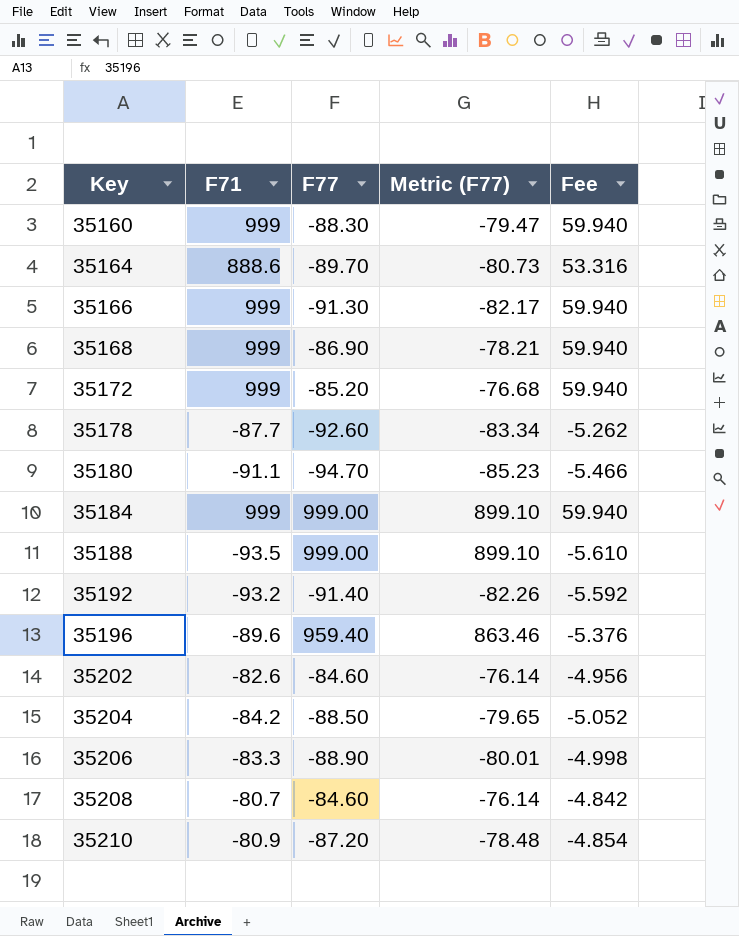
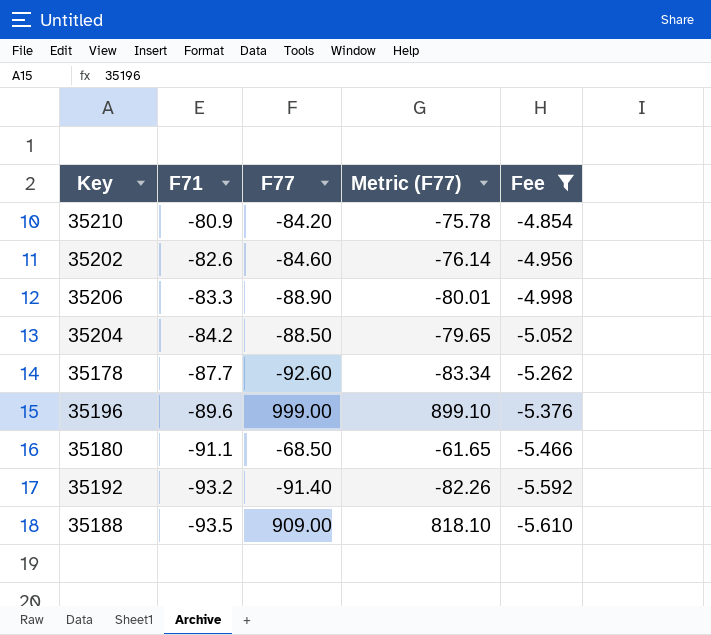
filter: none -> Fee <= -4.854
row order: Key ascending -> F71 descending
35210 | F77: -87.20 -> -84.20
35210 | Metric (F77): -78.48 -> -75.78
35196 | F77: 959.40 -> 999.00
35196 | Metric (F77): 863.46 -> 899.10
35180 | F77: -94.70 -> -68.50
35180 | Metric (F77): -85.23 -> -61.65
35188 | F77: 999.00 -> 909.00
35188 | Metric (F77): 899.10 -> 818.10

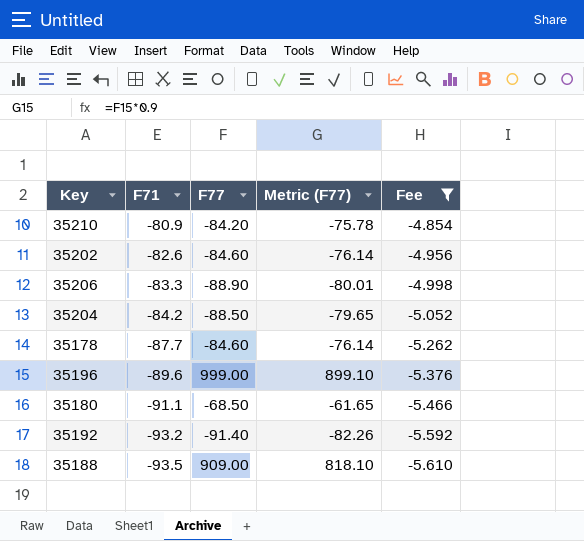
35178 | F77: -92.60 -> -84.60
35178 | Metric (F77): -83.34 -> -76.14

